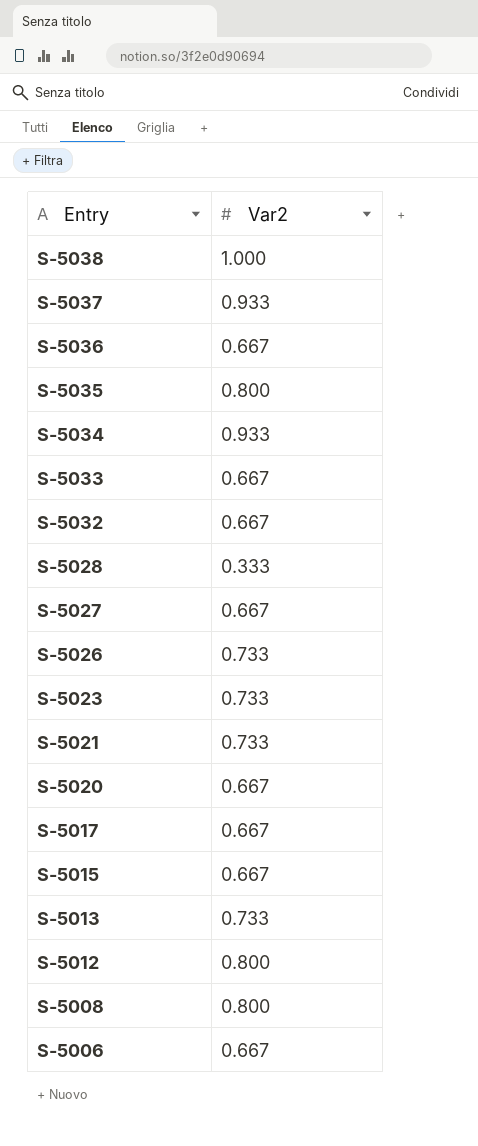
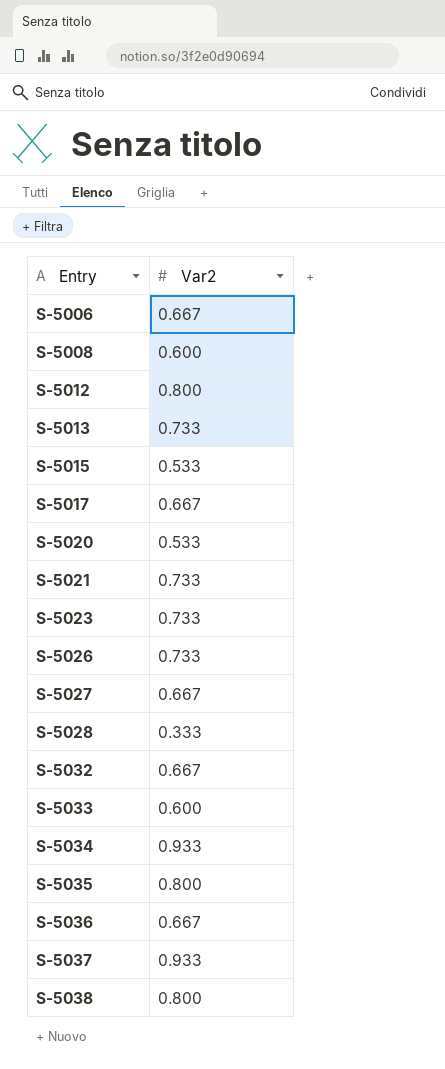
row order: Entry descending -> Entry ascending
S-5008 | Var2: 0.800 -> 0.600
S-5015 | Var2: 0.667 -> 0.533
S-5020 | Var2: 0.667 -> 0.533
S-5033 | Var2: 0.667 -> 0.600
S-5038 | Var2: 1.000 -> 0.800

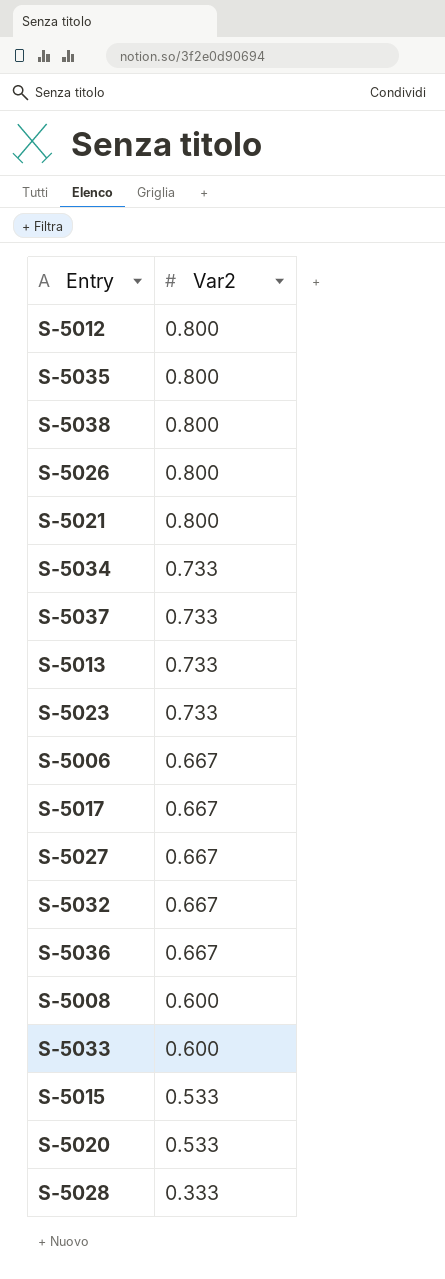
row order: Entry ascending -> Var2 descending
S-5026 | Var2: 0.733 -> 0.800
S-5021 | Var2: 0.733 -> 0.800
S-5034 | Var2: 0.933 -> 0.733
S-5037 | Var2: 0.933 -> 0.733

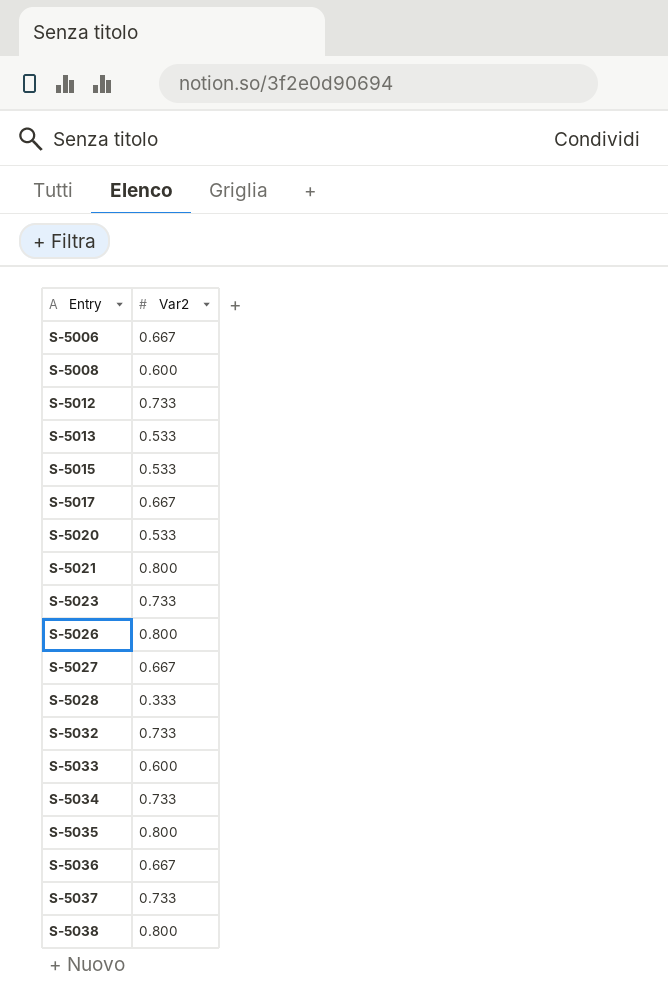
row order: Var2 descending -> Entry ascending
S-5012 | Var2: 0.800 -> 0.733
S-5013 | Var2: 0.733 -> 0.533
S-5032 | Var2: 0.667 -> 0.733

